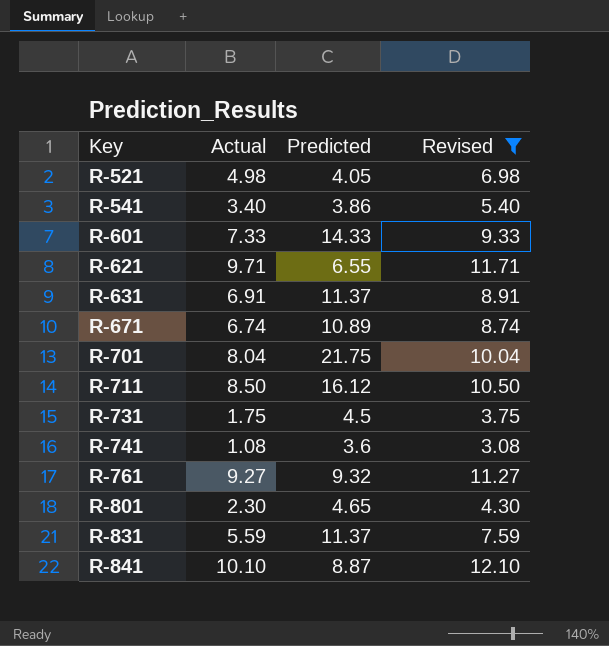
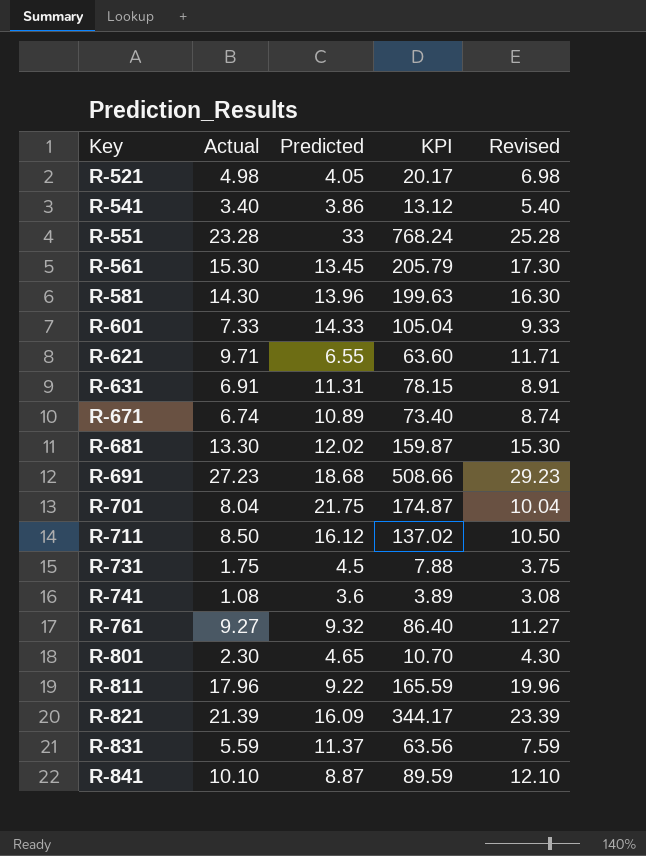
filter: Revised <= 12.10 -> none
column KPI | formula: none -> [Actual] * [Predicted]
R-631 | Predicted: 11.37 -> 11.31

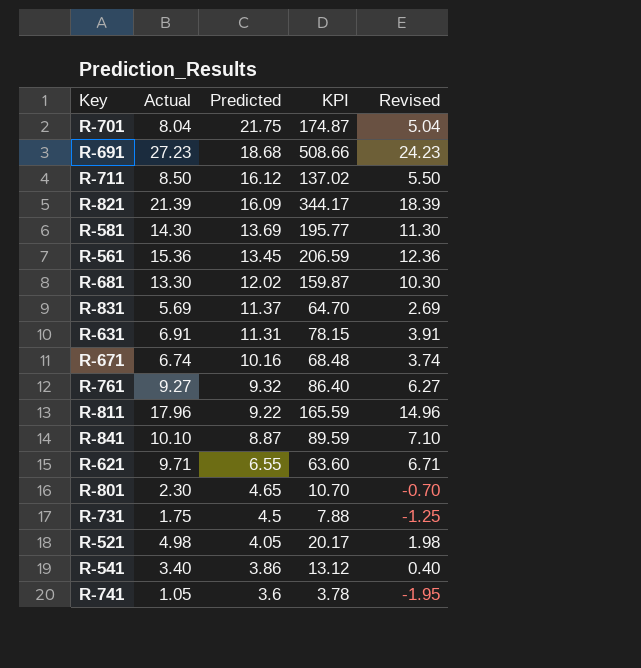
row order: Key ascending -> Predicted descending
column Revised | formula: [Actual] + 2 -> [Actual] - 3
row R-551: 23.28 | 33 | 768.24 | 25.28 -> none
row R-601: 7.33 | 14.33 | 105.04 | 9.33 -> none
R-581 | Predicted: 13.96 -> 13.69
R-581 | KPI: 199.63 -> 195.77
R-561 | Actual: 15.30 -> 15.36
R-561 | KPI: 205.79 -> 206.59
R-831 | Actual: 5.59 -> 5.69
R-831 | KPI: 63.56 -> 64.70
R-671 | Predicted: 10.89 -> 10.16
R-671 | KPI: 73.40 -> 68.48
R-741 | Actual: 1.08 -> 1.05
R-741 | KPI: 3.89 -> 3.78

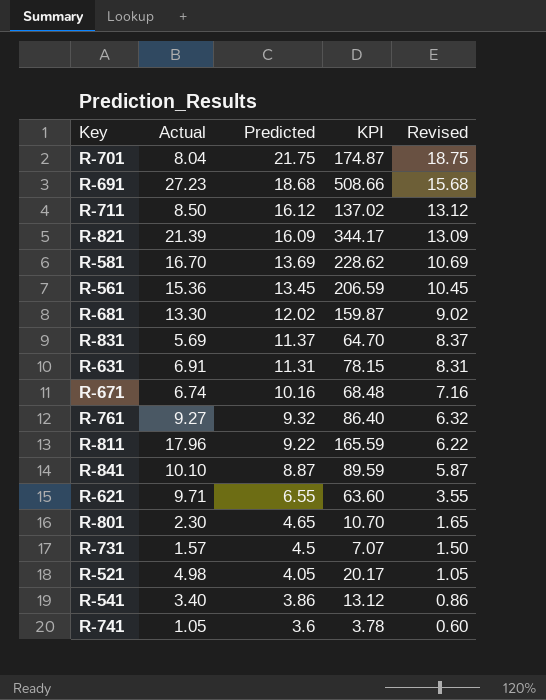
column Revised | formula: [Actual] - 3 -> [Predicted] - 3
R-581 | Actual: 14.30 -> 16.70
R-581 | KPI: 195.77 -> 228.62
R-731 | Actual: 1.75 -> 1.57
R-731 | KPI: 7.88 -> 7.07

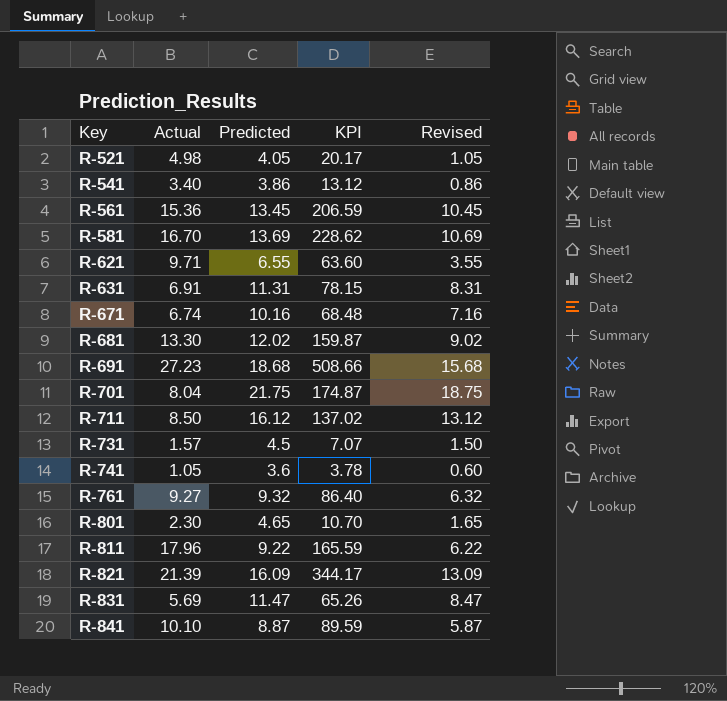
row order: Predicted descending -> Key ascending
R-831 | Predicted: 11.37 -> 11.47
R-831 | KPI: 64.70 -> 65.26
R-831 | Revised: 8.37 -> 8.47

